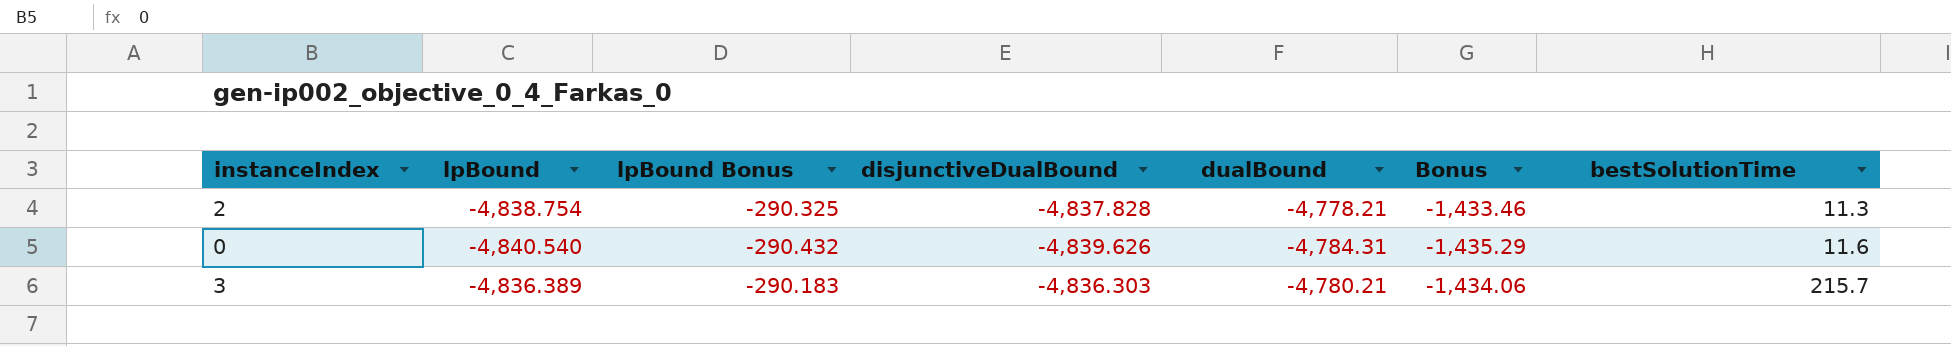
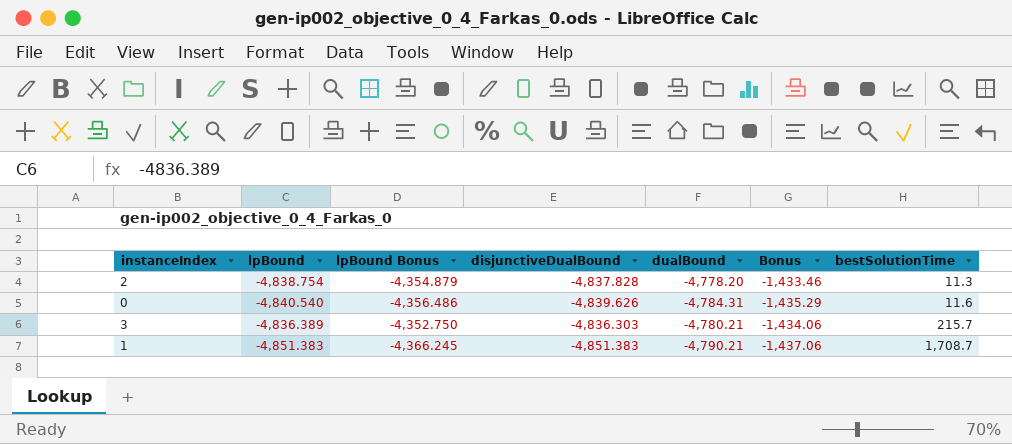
column lpBound Bonus | formula: [lpBound] * 0.06 -> [lpBound] * 0.9
2 | dualBound: -4,778.21 -> -4,778.20
row 1: none -> -4,851.383 | -4,366.245 | -4,851.383 | -4,790.21 | -1,437.06 | 1,708.7

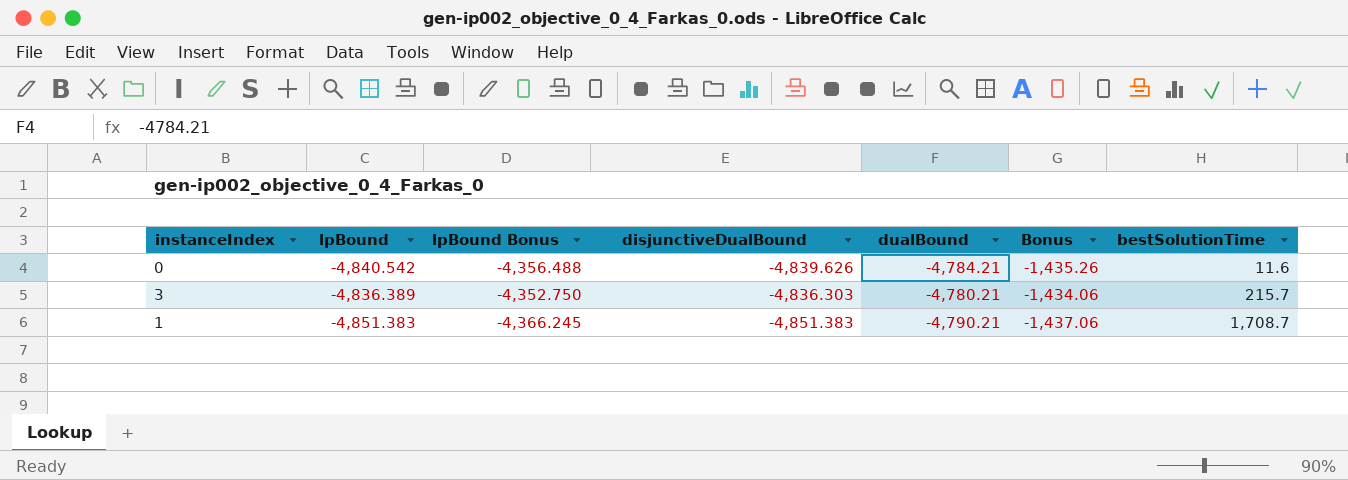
row 2: -4,838.754 | -4,354.879 | -4,837.828 | -4,778.20 | -1,433.46 | 11.3 -> none
0 | lpBound: -4,840.540 -> -4,840.542
0 | lpBound Bonus: -4,356.486 -> -4,356.488
0 | dualBound: -4,784.31 -> -4,784.21
0 | Bonus: -1,435.29 -> -1,435.26

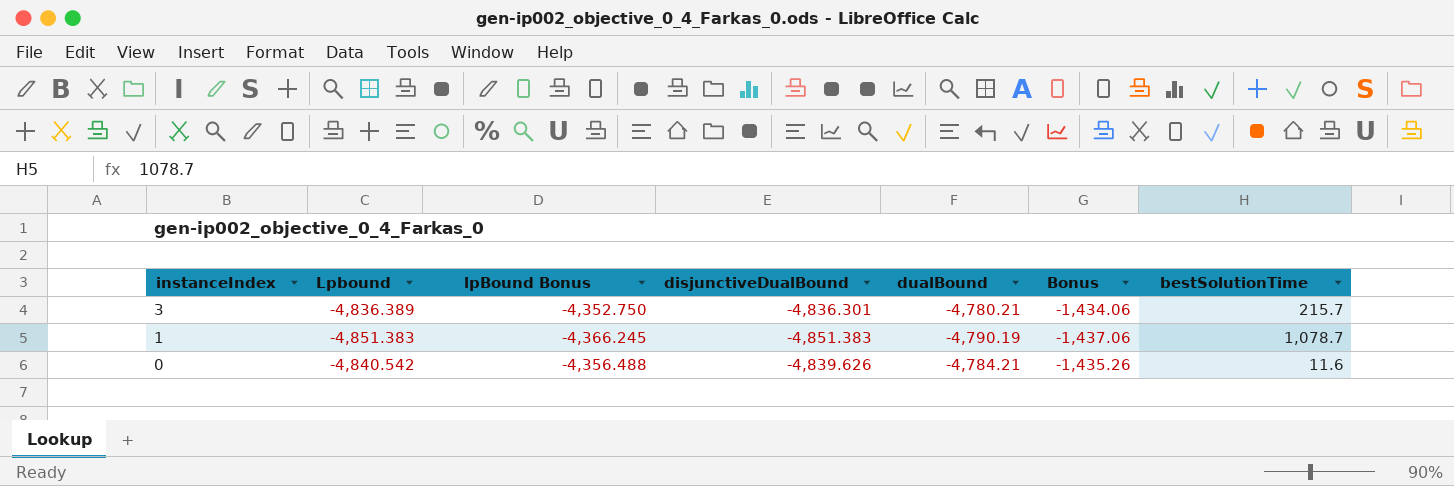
row order: bestSolutionTime ascending -> instanceIndex descending
column name: lpBound -> Lpbound
3 | disjunctiveDualBound: -4,836.303 -> -4,836.301
1 | dualBound: -4,790.21 -> -4,790.19
1 | bestSolutionTime: 1,708.7 -> 1,078.7

